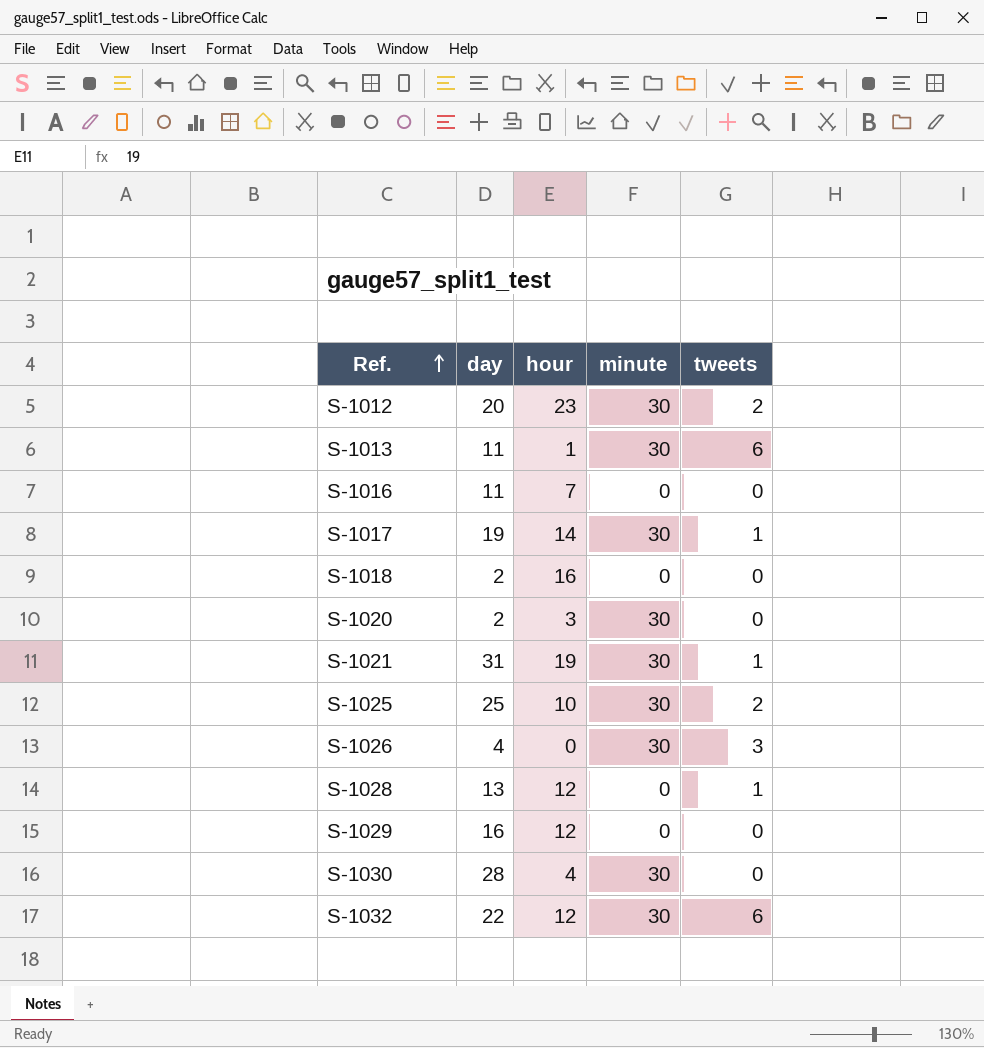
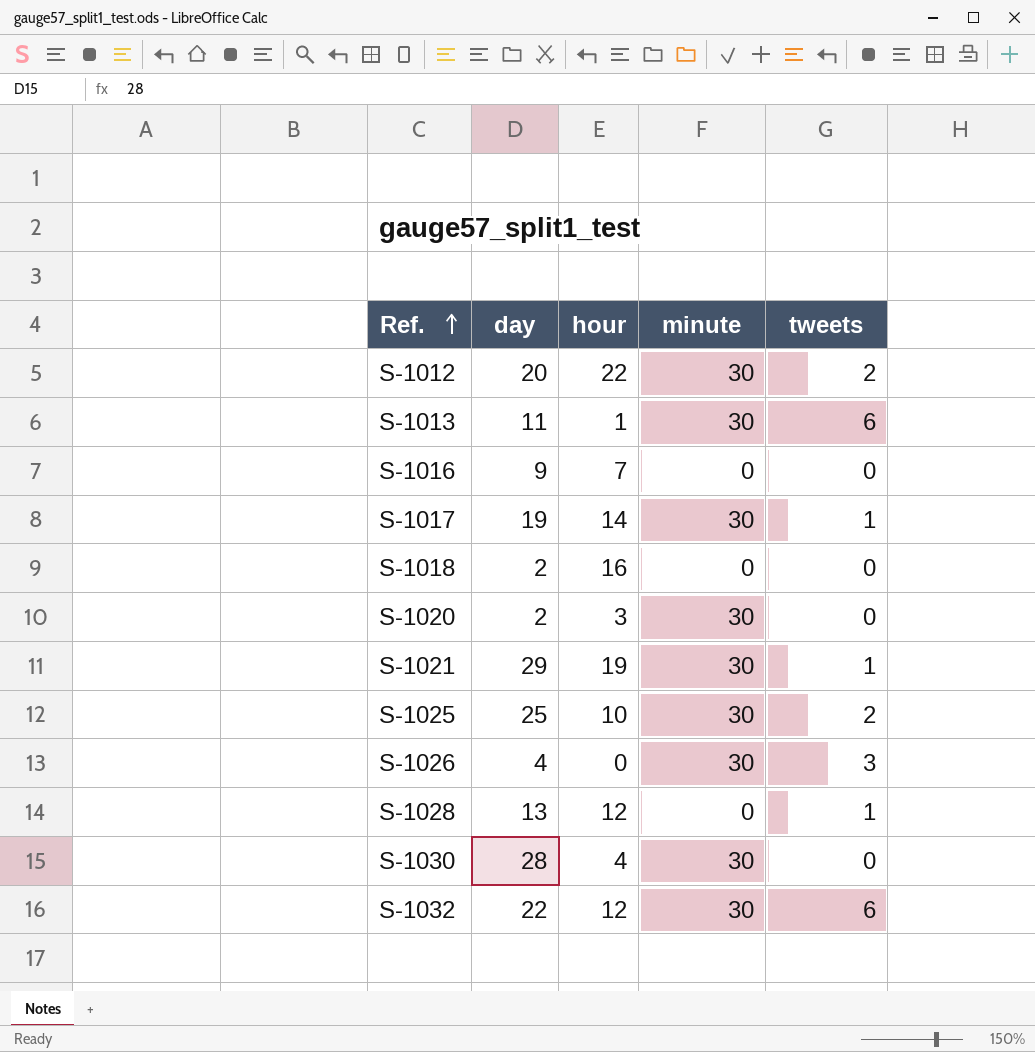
row S-1029: 16 | 12 | 0 | 0 -> none
S-1012 | hour: 23 -> 22
S-1016 | day: 11 -> 9
S-1021 | day: 31 -> 29

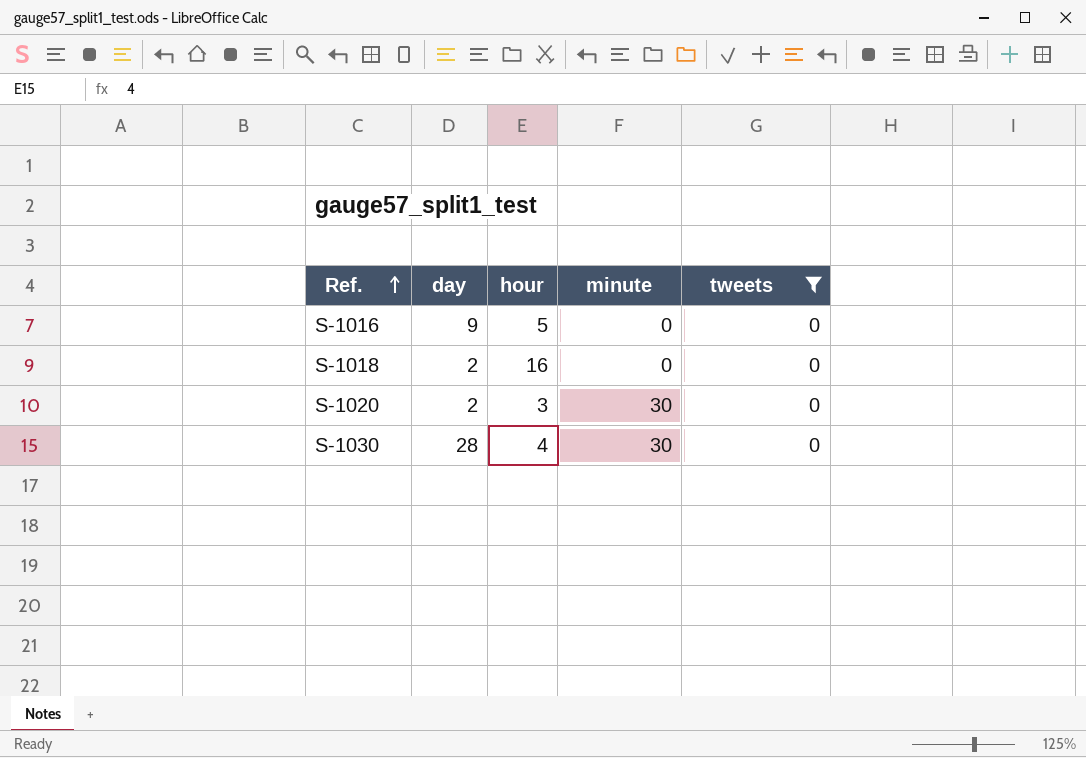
filter: none -> tweets = 0
S-1016 | hour: 7 -> 5

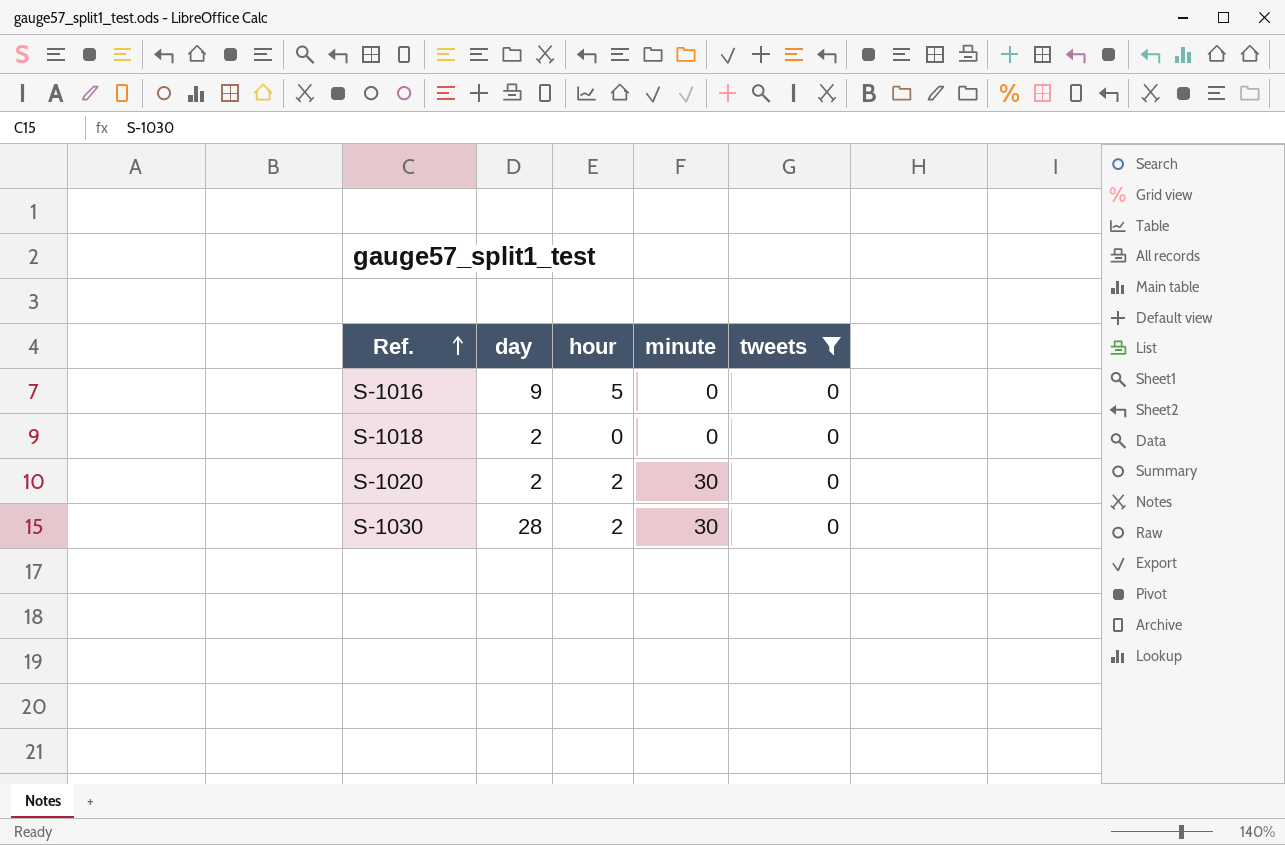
S-1018 | hour: 16 -> 0
S-1020 | hour: 3 -> 2
S-1030 | hour: 4 -> 2

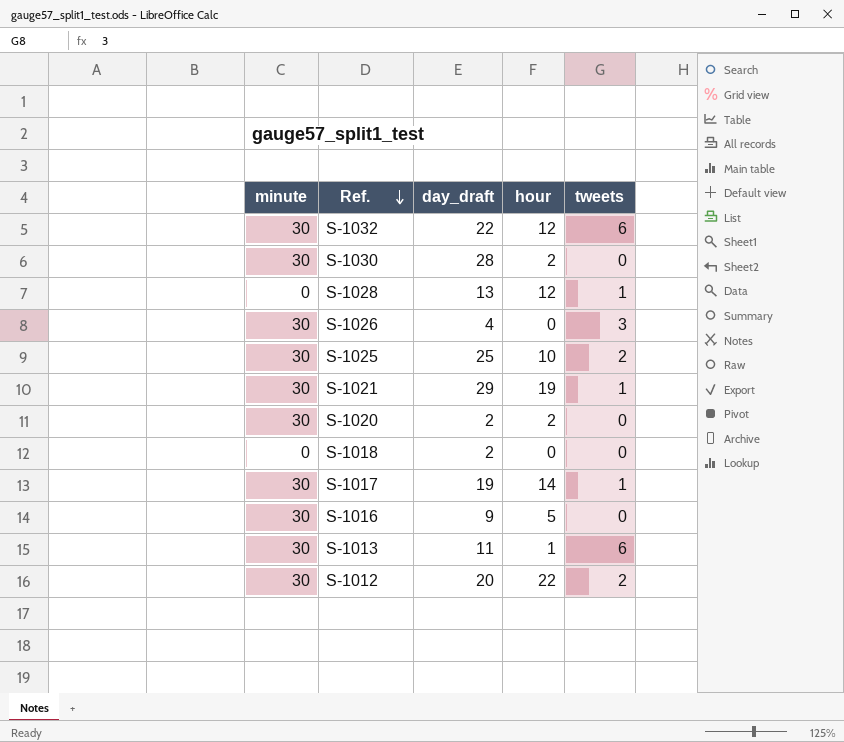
filter: tweets = 0 -> none
row order: Ref. ascending -> Ref. descending
column minute | position: 4 -> 1
column name: day -> day_draft
S-1016 | minute: 0 -> 30

